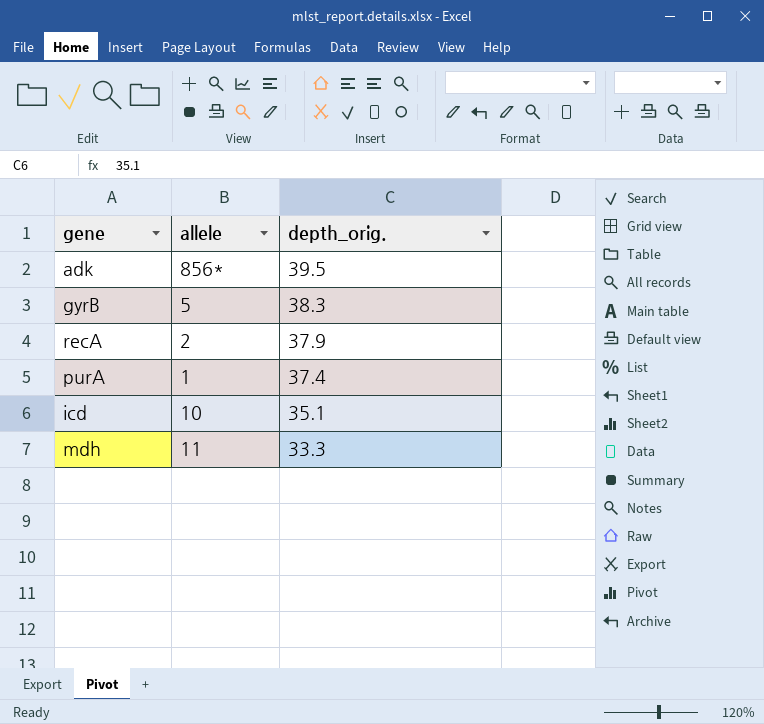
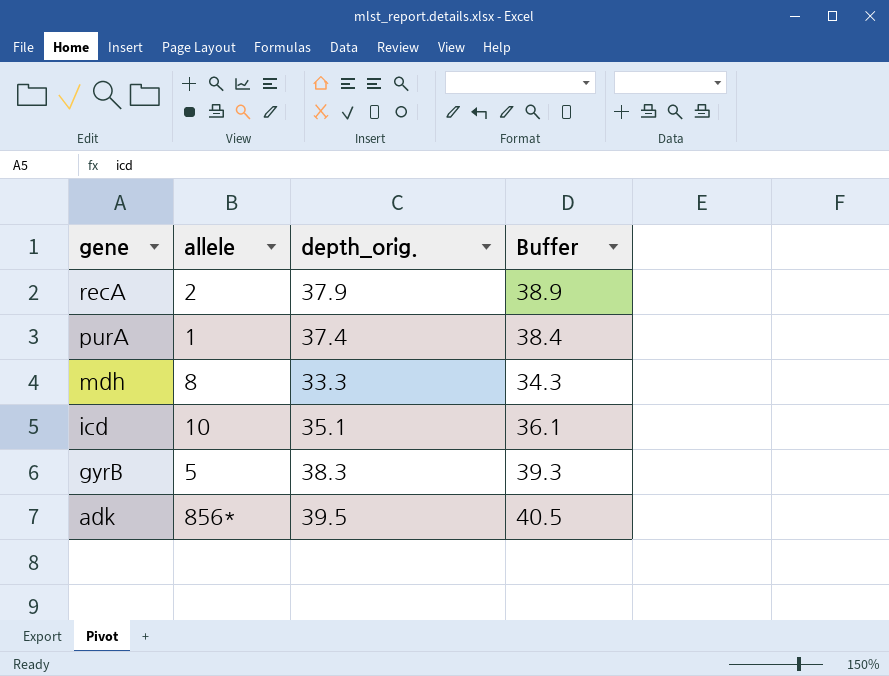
row order: depth_orig. descending -> gene descending
column Buffer | formula: none -> [depth_orig.] + 1
mdh | allele: 11 -> 8

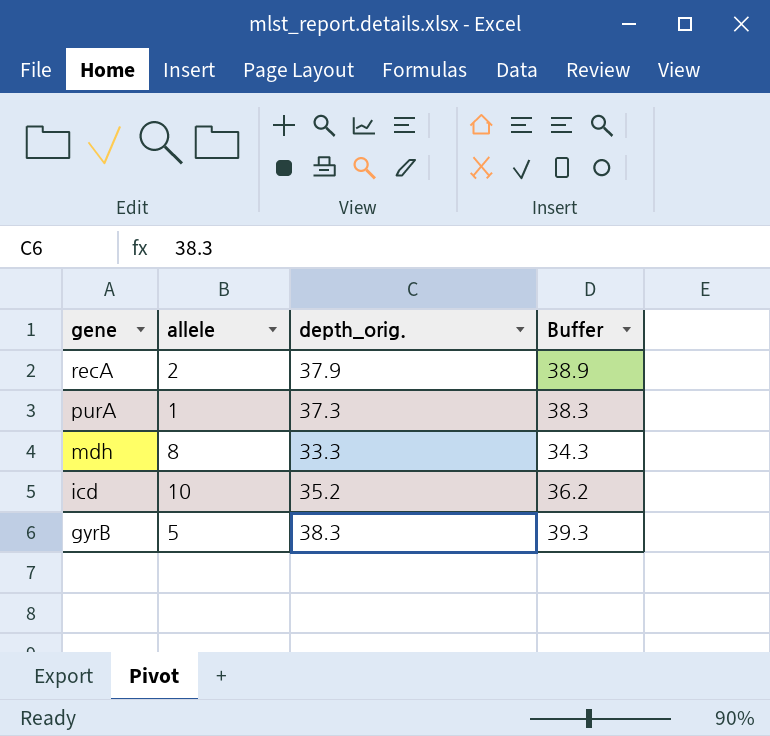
row adk: 856* | 39.5 | 40.5 -> none
purA | depth_orig.: 37.4 -> 37.3
purA | Buffer: 38.4 -> 38.3
icd | depth_orig.: 35.1 -> 35.2
icd | Buffer: 36.1 -> 36.2

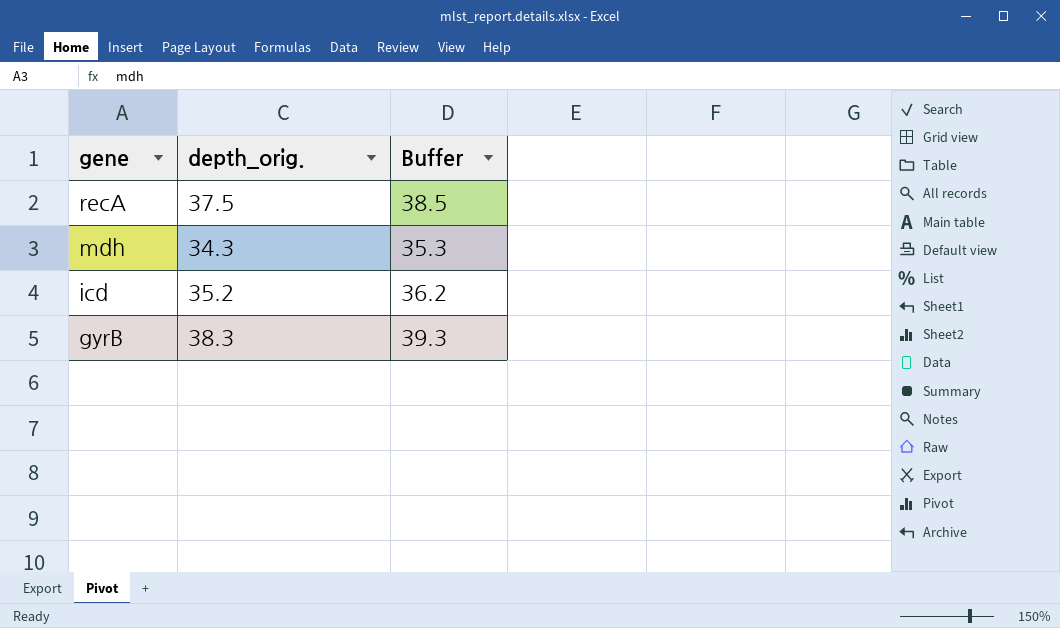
column allele | position: 2 -> none
row purA: 1 | 37.3 | 38.3 -> none
recA | depth_orig.: 37.9 -> 37.5
recA | Buffer: 38.9 -> 38.5
mdh | depth_orig.: 33.3 -> 34.3
mdh | Buffer: 34.3 -> 35.3

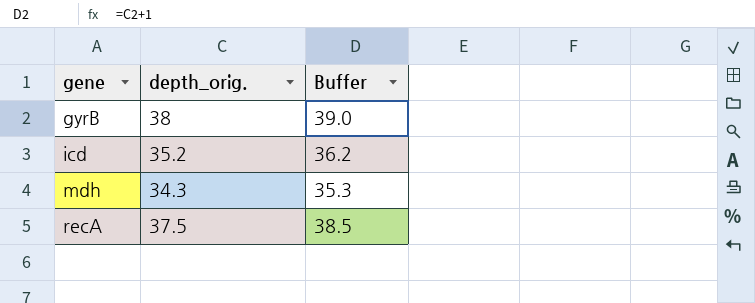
row order: gene descending -> gene ascending
gyrB | depth_orig.: 38.3 -> 38
gyrB | Buffer: 39.3 -> 39.0

